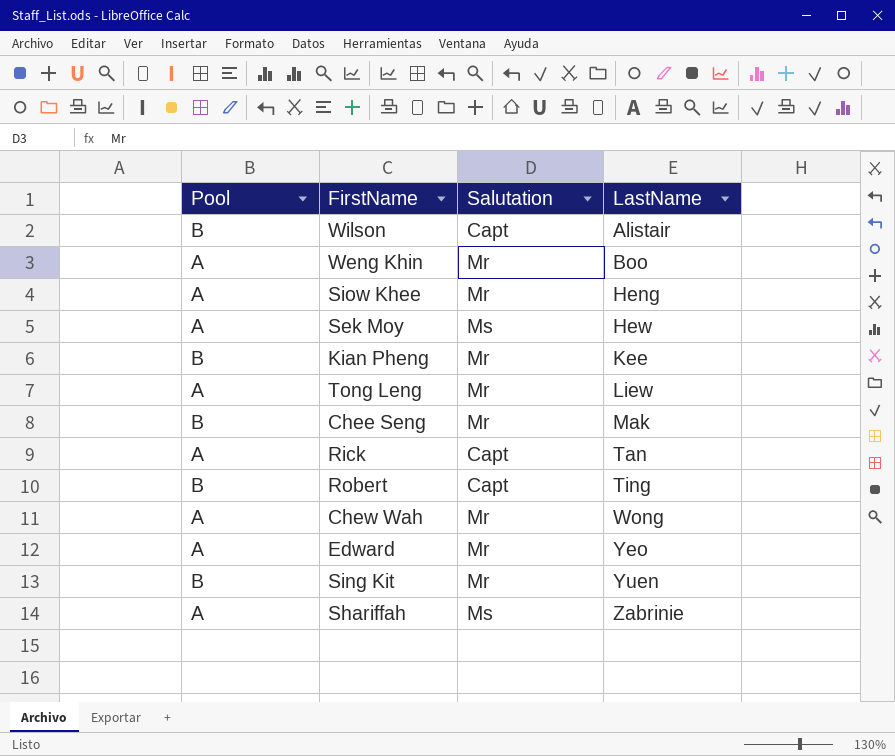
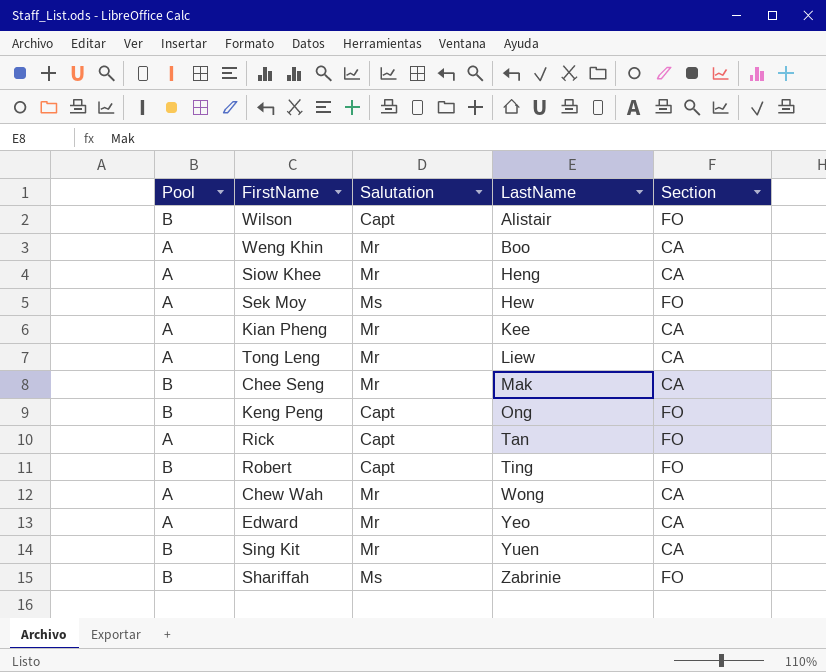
column Section | position: none -> 5
Kian Pheng | Pool: B -> A
row Keng Peng: none -> B | Capt | Ong | FO
Shariffah | Pool: A -> B

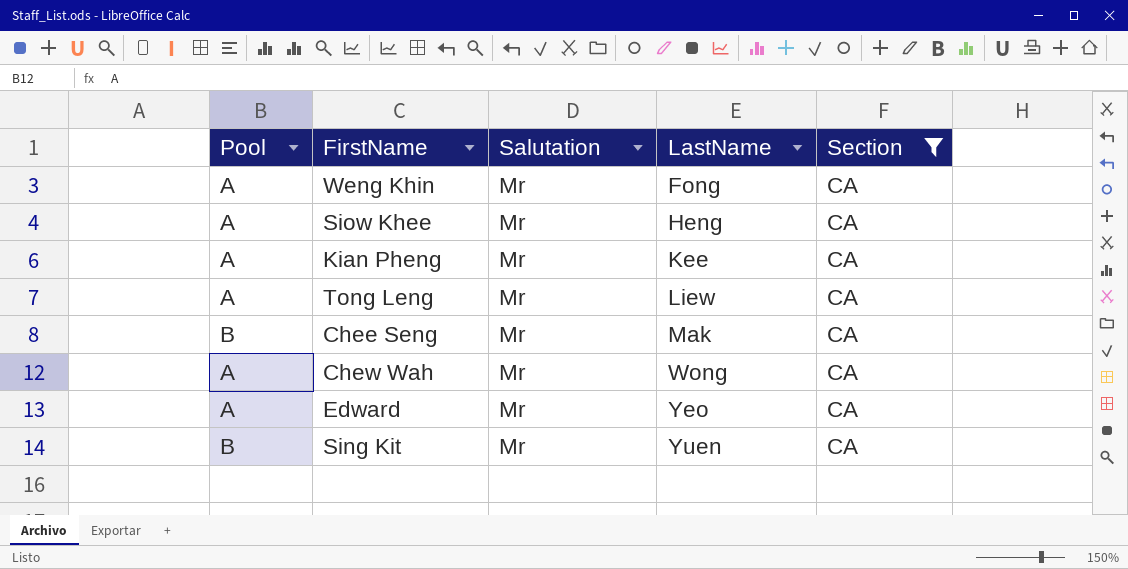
filter: none -> Section = CA
Weng Khin | LastName: Boo -> Fong

